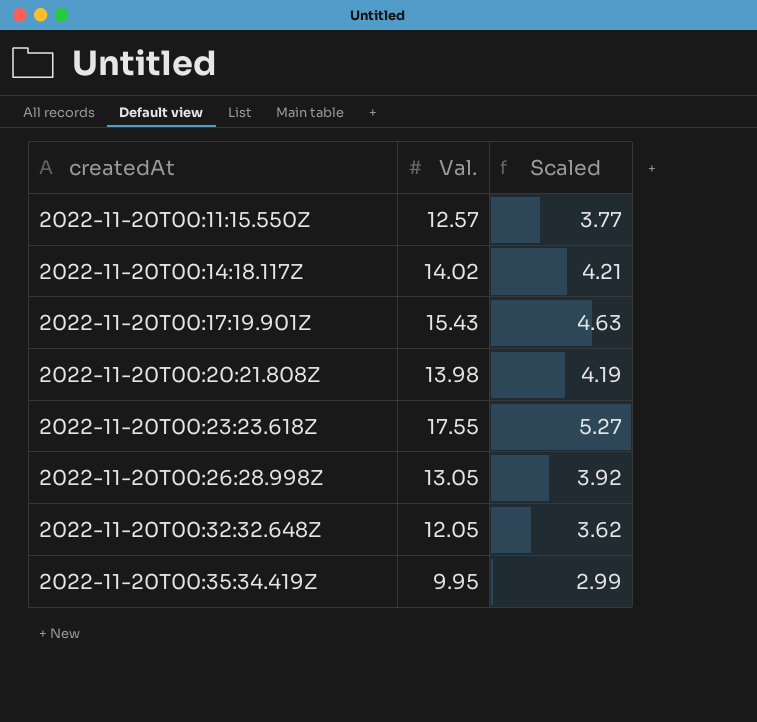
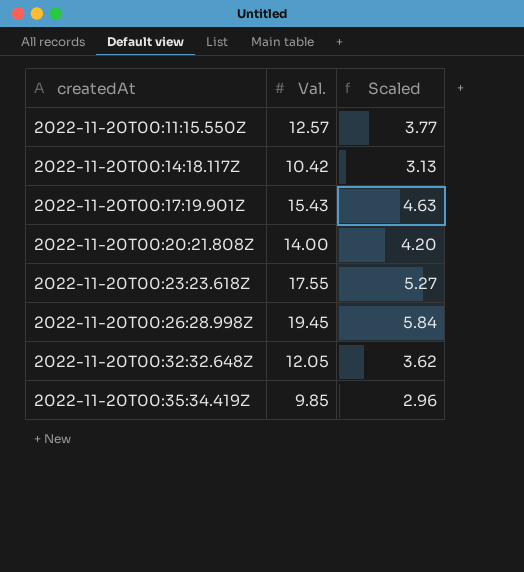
2022-11-20T00:14:18.117Z | Val.: 14.02 -> 10.42
2022-11-20T00:14:18.117Z | Scaled: 4.21 -> 3.13
2022-11-20T00:20:21.808Z | Val.: 13.98 -> 14.00
2022-11-20T00:20:21.808Z | Scaled: 4.19 -> 4.20
2022-11-20T00:26:28.998Z | Val.: 13.05 -> 19.45
2022-11-20T00:26:28.998Z | Scaled: 3.92 -> 5.84
2022-11-20T00:35:34.419Z | Val.: 9.95 -> 9.85
2022-11-20T00:35:34.419Z | Scaled: 2.99 -> 2.96

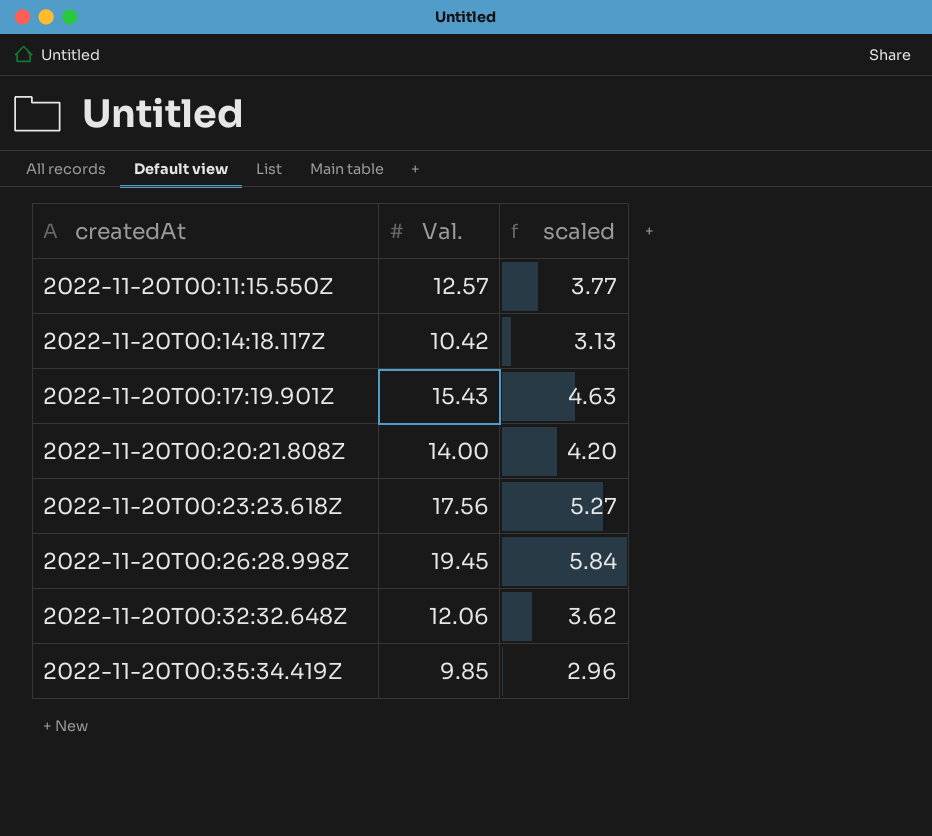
column name: Scaled -> scaled
2022-11-20T00:23:23.618Z | Val.: 17.55 -> 17.56
2022-11-20T00:32:32.648Z | Val.: 12.05 -> 12.06

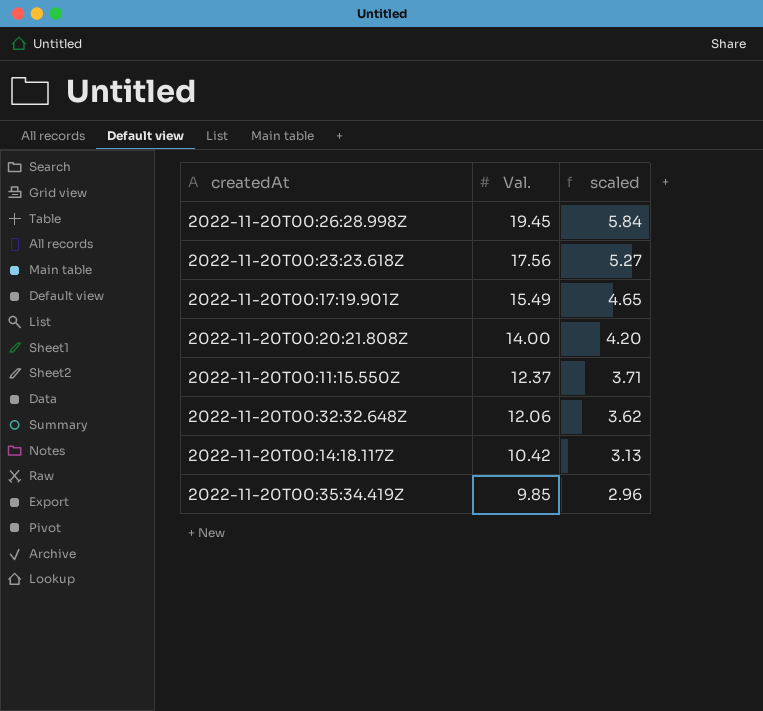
row order: createdAt ascending -> Val. descending
2022-11-20T00:17:19.901Z | Val.: 15.43 -> 15.49
2022-11-20T00:17:19.901Z | scaled: 4.63 -> 4.65
2022-11-20T00:11:15.550Z | Val.: 12.57 -> 12.37
2022-11-20T00:11:15.550Z | scaled: 3.77 -> 3.71

